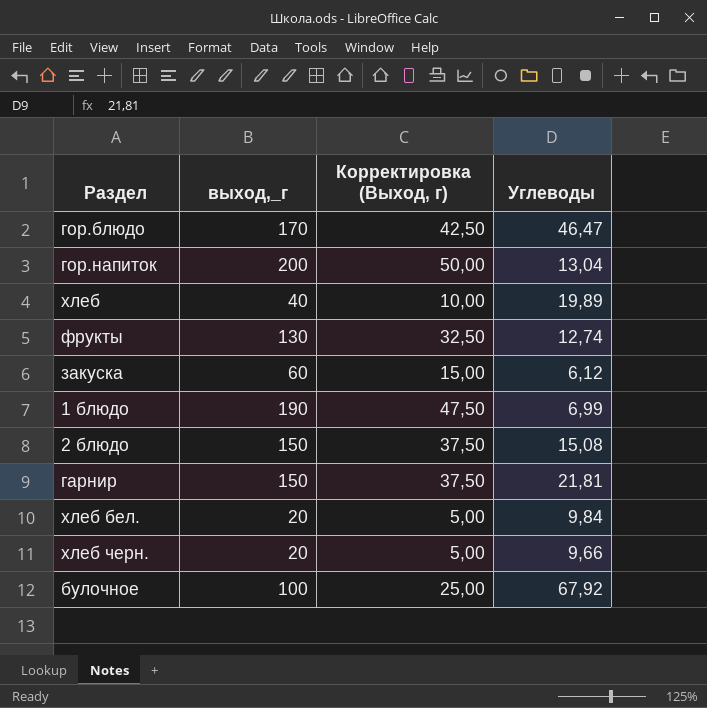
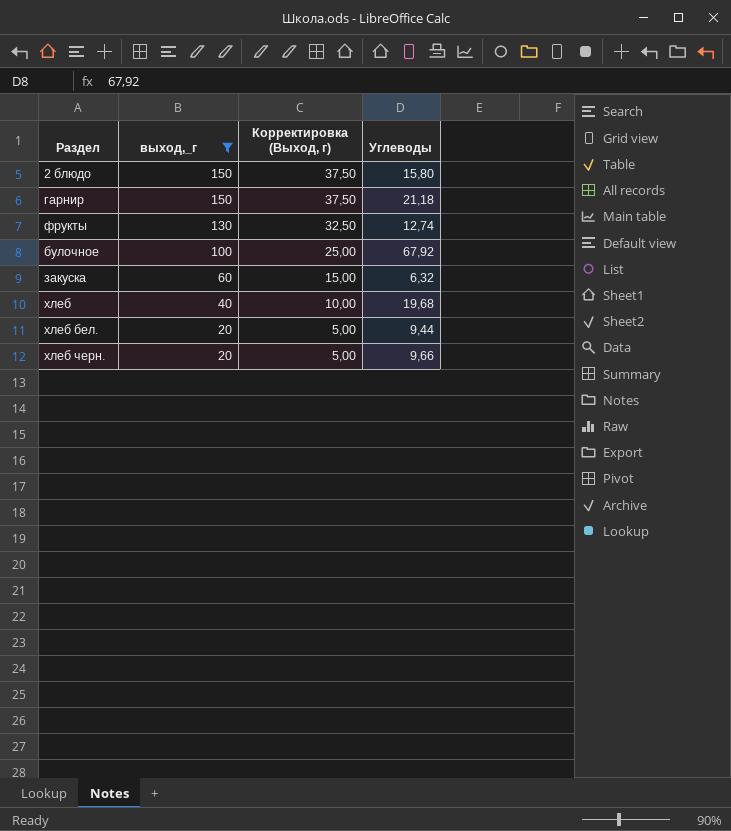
filter: none -> выход,_г <= 150
row order: none -> выход,_г descending
2 блюдо | Углеводы: 15,08 -> 15,80
гарнир | Углеводы: 21,81 -> 21,18
закуска | Углеводы: 6,12 -> 6,32
хлеб | Углеводы: 19,89 -> 19,68
хлеб бел. | Углеводы: 9,84 -> 9,44

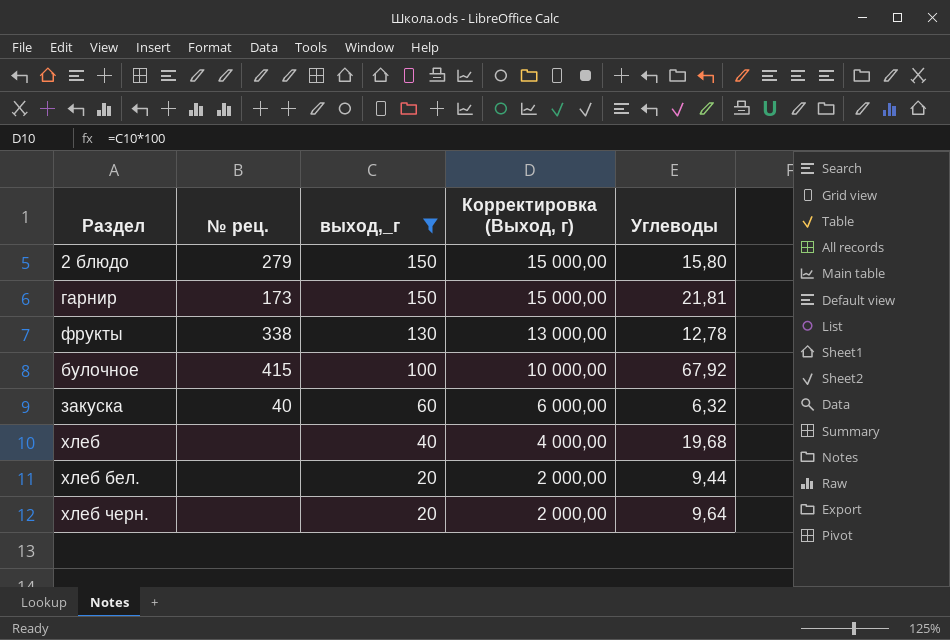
column № рец. | position: none -> 2
column Корректировка (Выход, г) | formula: [выход,_г] * 0,25 -> [выход,_г] * 100
гарнир | Углеводы: 21,18 -> 21,81
фрукты | Углеводы: 12,74 -> 12,78
хлеб черн. | Углеводы: 9,66 -> 9,64

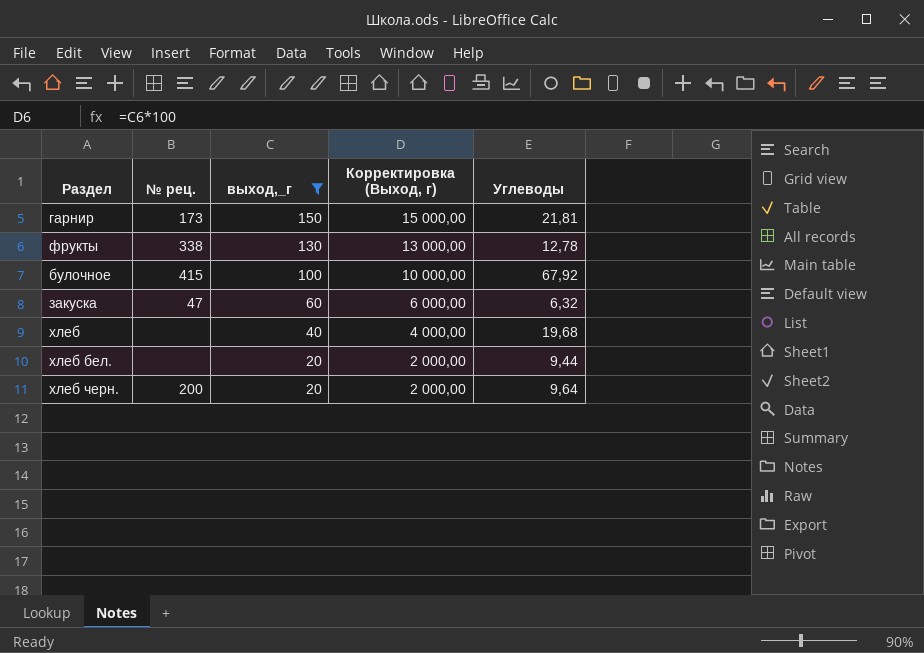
row 2 блюдо: 279 | 150 | 15 000,00 | 15,80 -> none
закуска | № рец.: 40 -> 47
хлеб черн. | № рец.: none -> 200

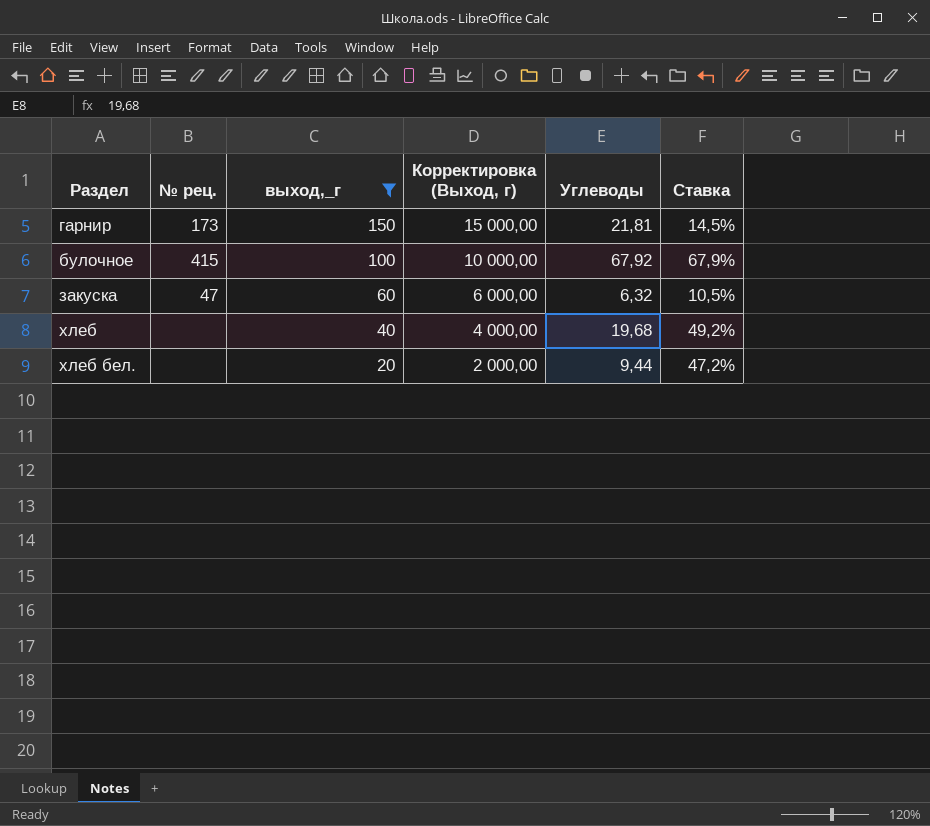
column Ставка | formula: none -> [Углеводы] / [выход,_г]
row фрукты: 338 | 130 | 13 000,00 | 12,78 -> none
row хлеб черн.: 200 | 20 | 2 000,00 | 9,64 -> none

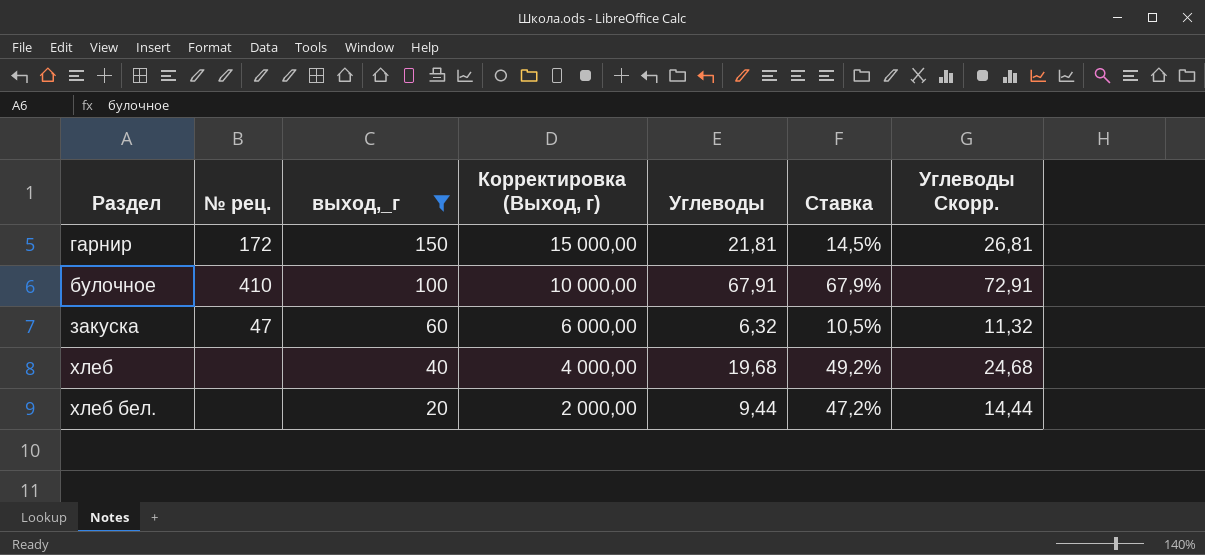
column Углеводы Скорр. | formula: none -> [Углеводы] + 5
гарнир | № рец.: 173 -> 172
булочное | № рец.: 415 -> 410
булочное | Углеводы: 67,92 -> 67,91

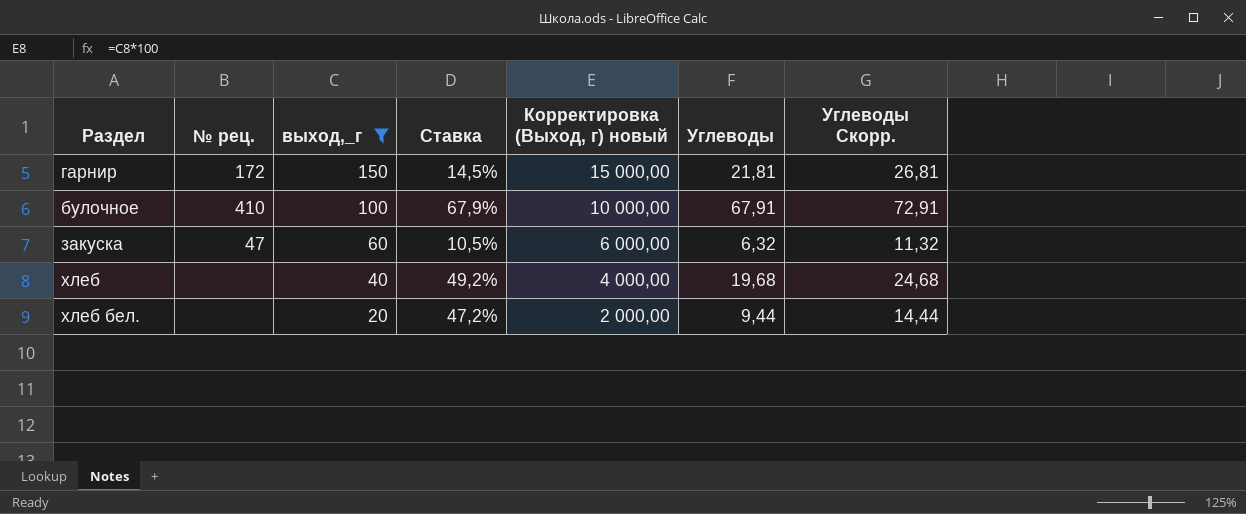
column Ставка | position: 6 -> 4
column name: Корректировка (Выход, г) -> Корректировка (Выход, г) новый

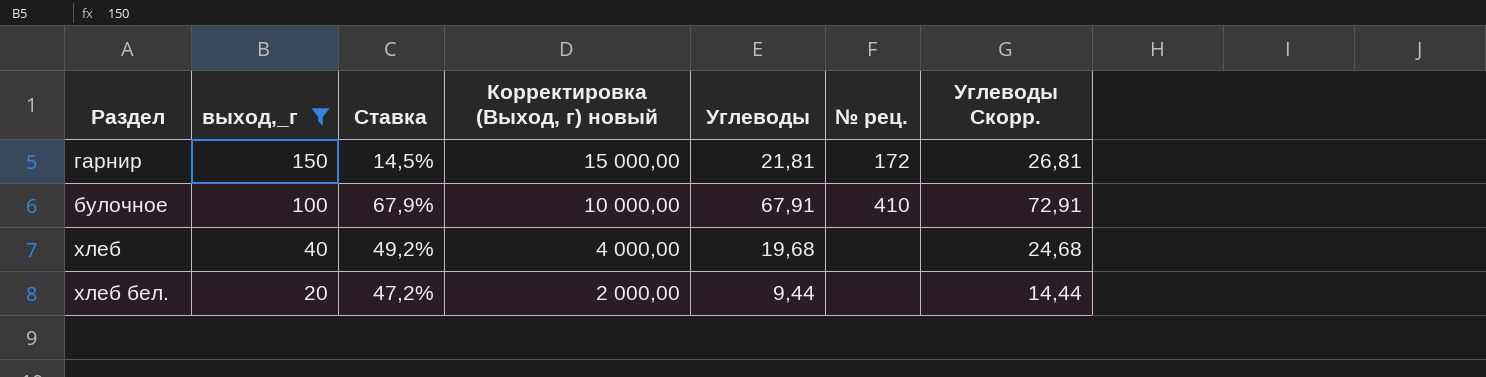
column № рец. | position: 2 -> 6
row закуска: 47 | 60 | 10,5% | 6 000,00 | 6,32 | 11,32 -> none

